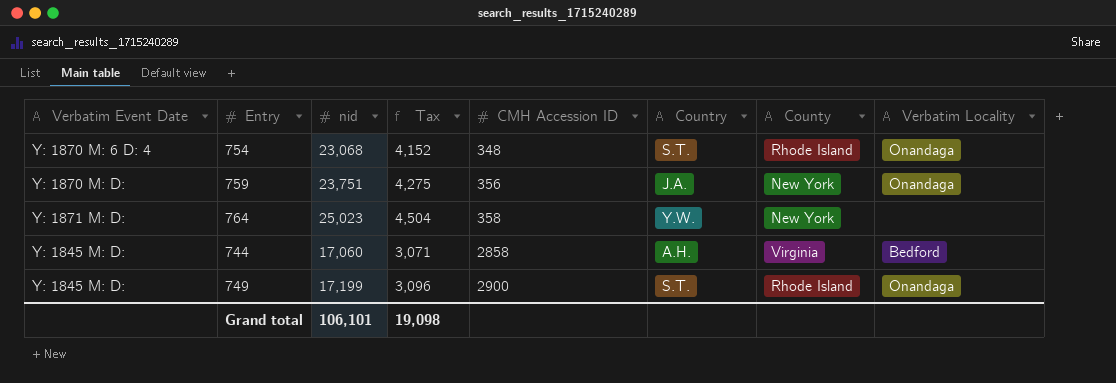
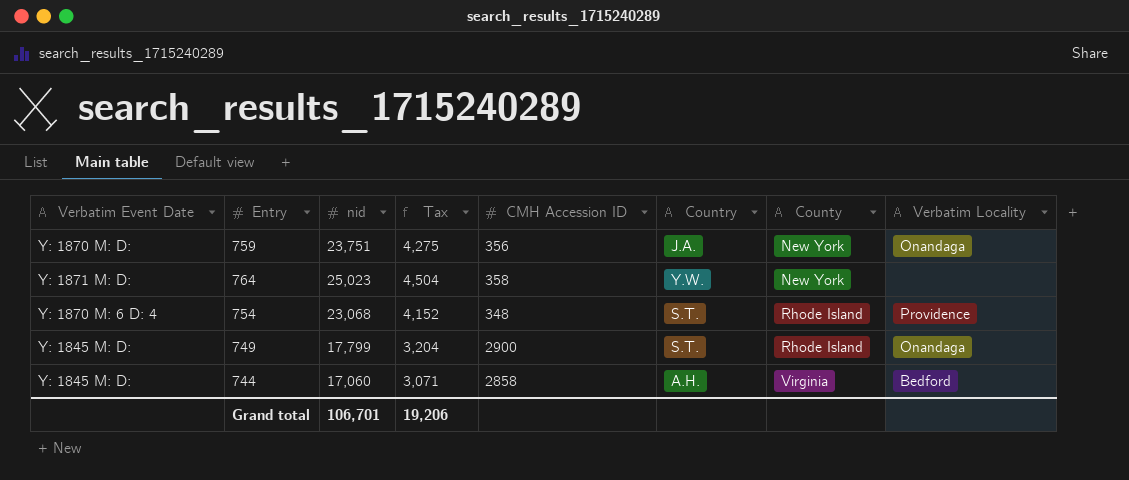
row order: CMH Accession ID ascending -> County ascending
754 | Verbatim Locality: Onandaga -> Providence
749 | nid: 17,199 -> 17,799
749 | Tax: 3,096 -> 3,204
Grand total | nid: 106,101 -> 106,701
Grand total | Tax: 19,098 -> 19,206

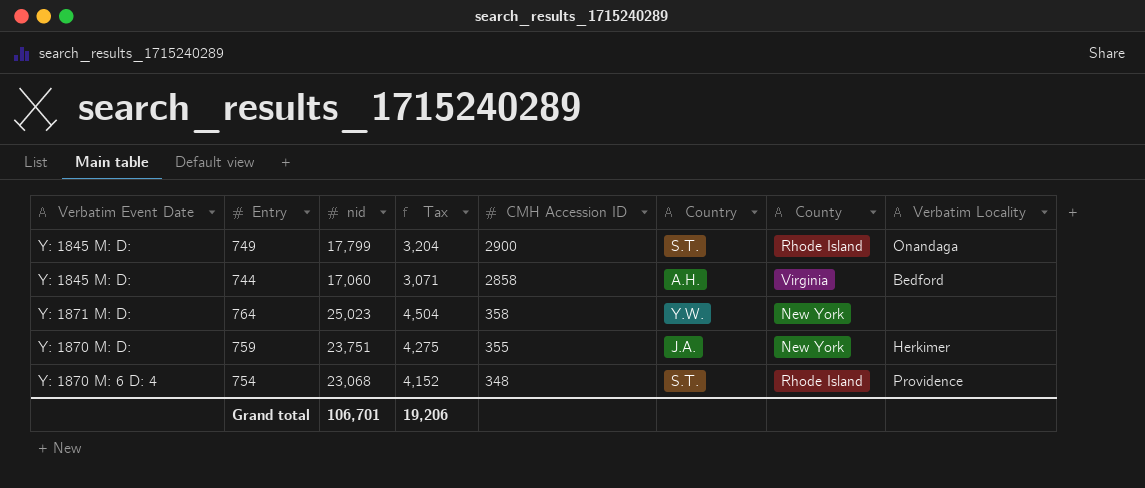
row order: County ascending -> CMH Accession ID descending
759 | CMH Accession ID: 356 -> 355
759 | Verbatim Locality: Onandaga -> Herkimer

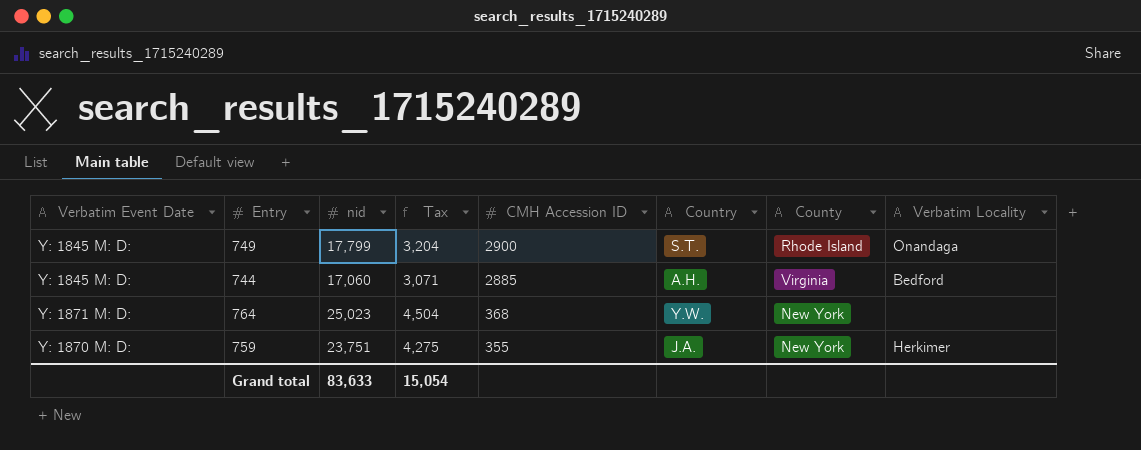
row 754: Y: 1870 M: 6 D: 4 | 23,068 | 4,152 | 348 | S.T. | Rhode Island | Providence -> none
744 | CMH Accession ID: 2858 -> 2885
764 | CMH Accession ID: 358 -> 368
Grand total | nid: 106,701 -> 83,633
Grand total | Tax: 19,206 -> 15,054

